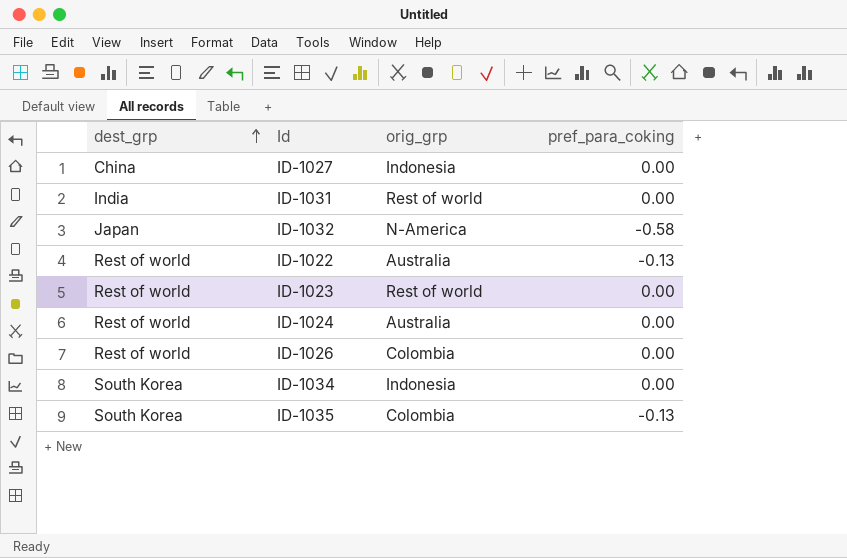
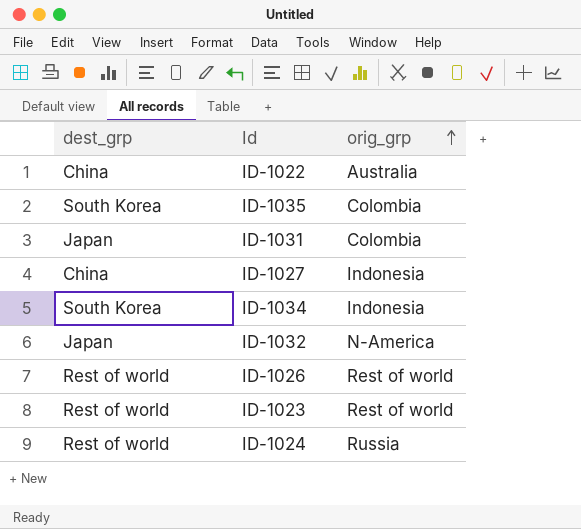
row order: dest_grp ascending -> orig_grp ascending
column pref_para_coking | position: 4 -> none
ID-1022 | dest_grp: Rest of world -> China
ID-1031 | dest_grp: India -> Japan
ID-1031 | orig_grp: Rest of world -> Colombia
ID-1026 | orig_grp: Colombia -> Rest of world
ID-1024 | orig_grp: Australia -> Russia

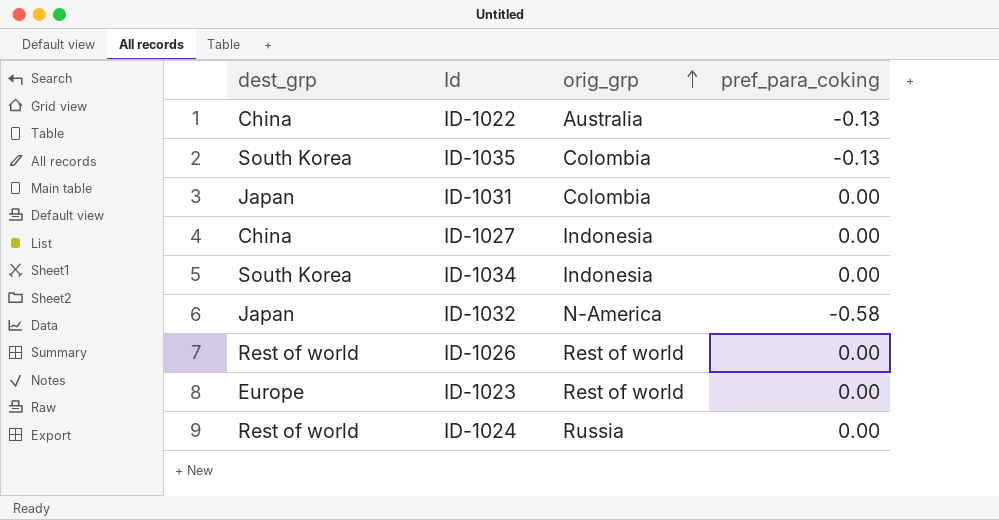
column pref_para_coking | position: none -> 4
ID-1023 | dest_grp: Rest of world -> Europe

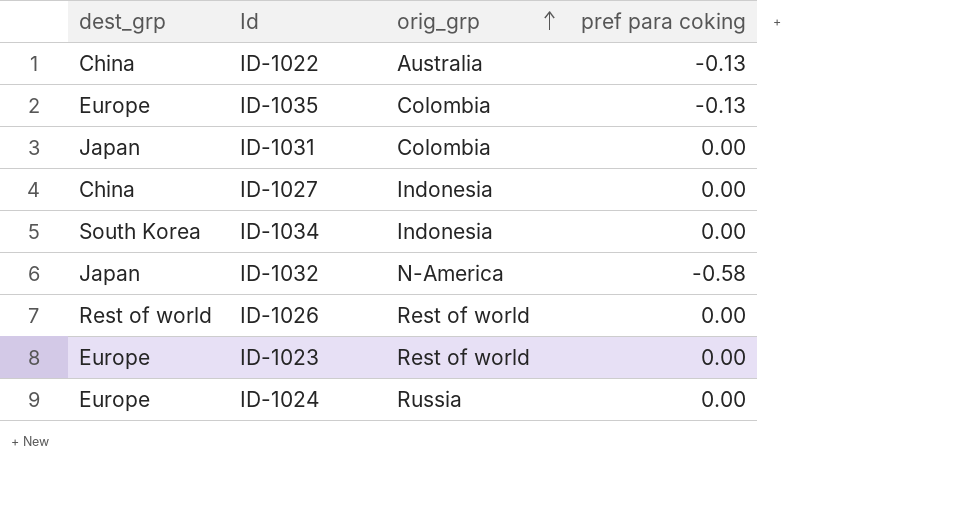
column name: pref_para_coking -> pref para coking
ID-1035 | dest_grp: South Korea -> Europe
ID-1024 | dest_grp: Rest of world -> Europe

